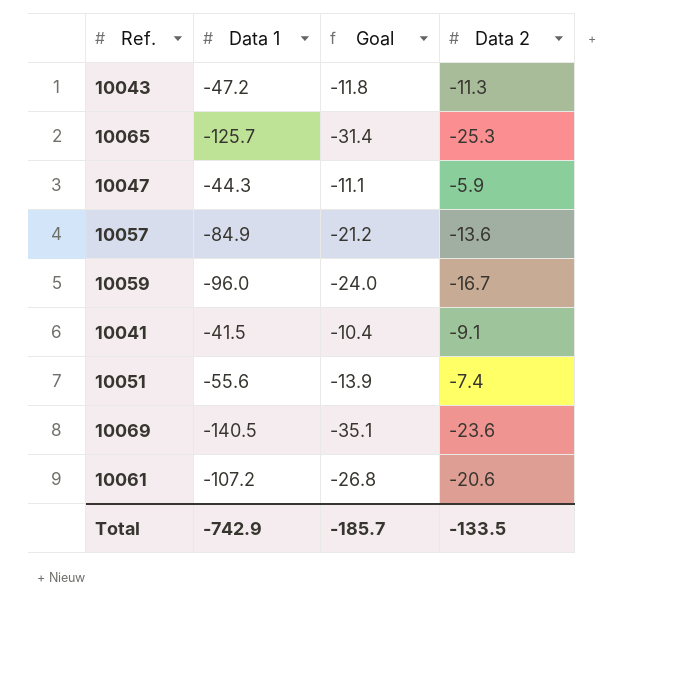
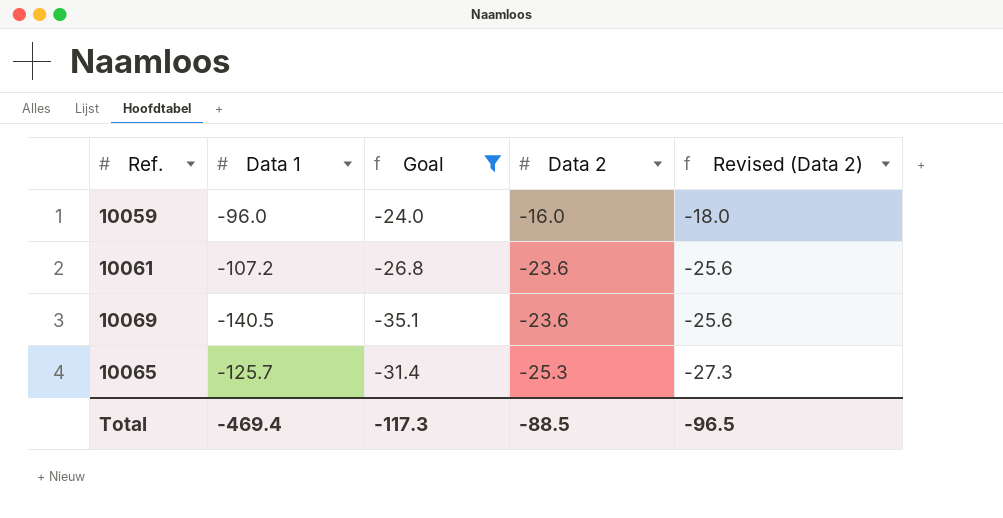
filter: none -> Goal <= -24.0
row order: none -> Data 2 descending
column Revised (Data 2) | formula: none -> [Data 2] - 2
10059 | Data 2: -16.7 -> -16.0
10061 | Data 2: -20.6 -> -23.6
Total | Data 1: -742.9 -> -469.4
Total | Goal: -185.7 -> -117.3
Total | Data 2: -133.5 -> -88.5

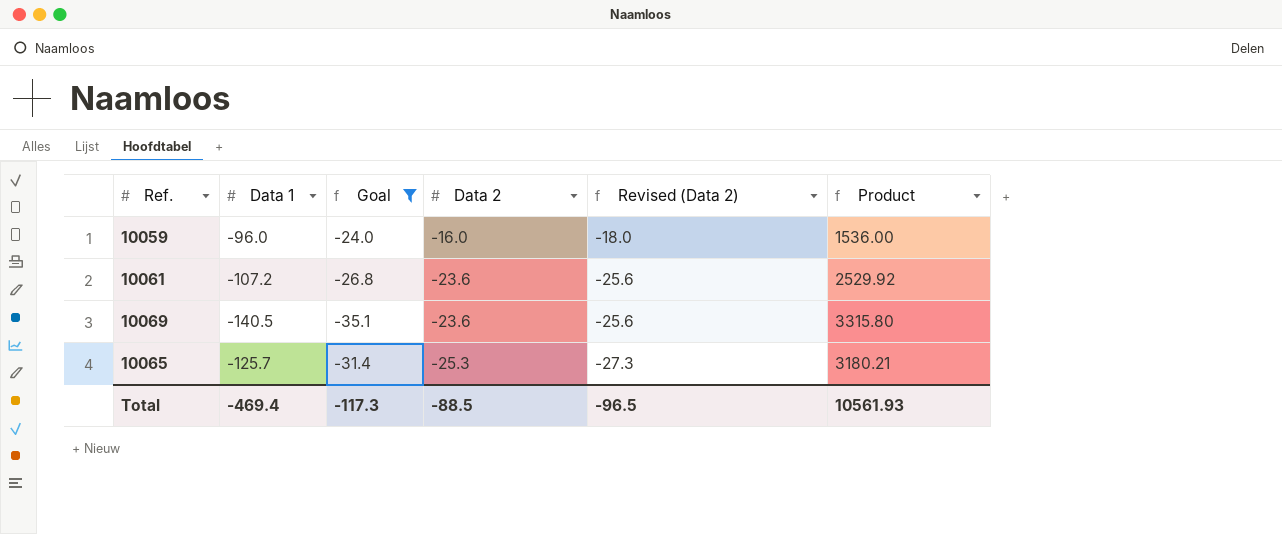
column Product | formula: none -> [Data 1] * [Data 2]

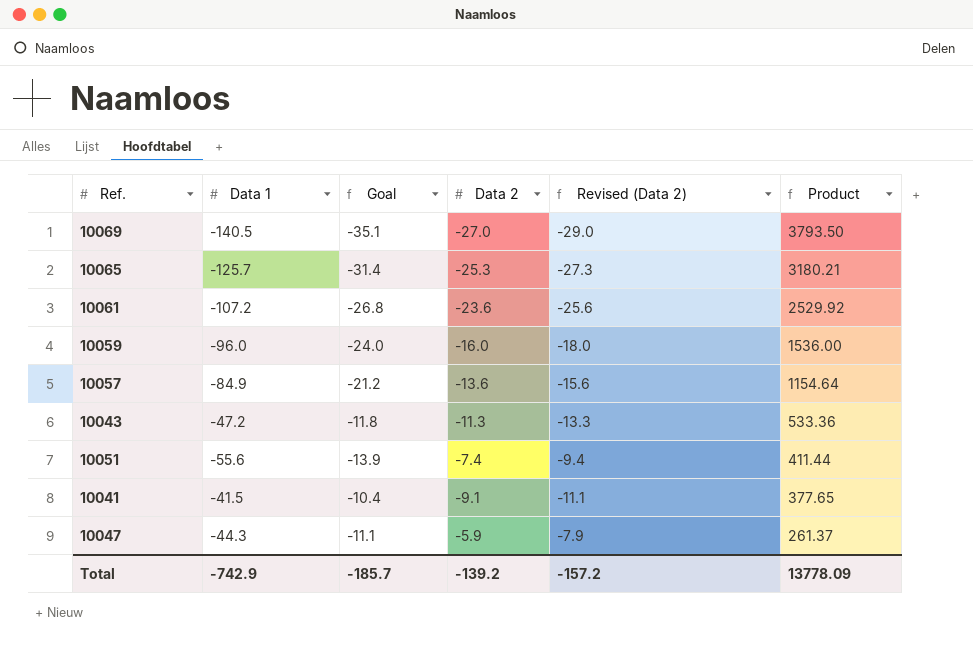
filter: Goal <= -24.0 -> none
row order: Data 2 descending -> Product descending
10069 | Data 2: -23.6 -> -27.0
10069 | Revised (Data 2): -25.6 -> -29.0
10069 | Product: 3315.80 -> 3793.50
Total | Data 1: -469.4 -> -742.9
Total | Goal: -117.3 -> -185.7
Total | Data 2: -88.5 -> -139.2
Total | Revised (Data 2): -96.5 -> -157.2
Total | Product: 10561.93 -> 13778.09

